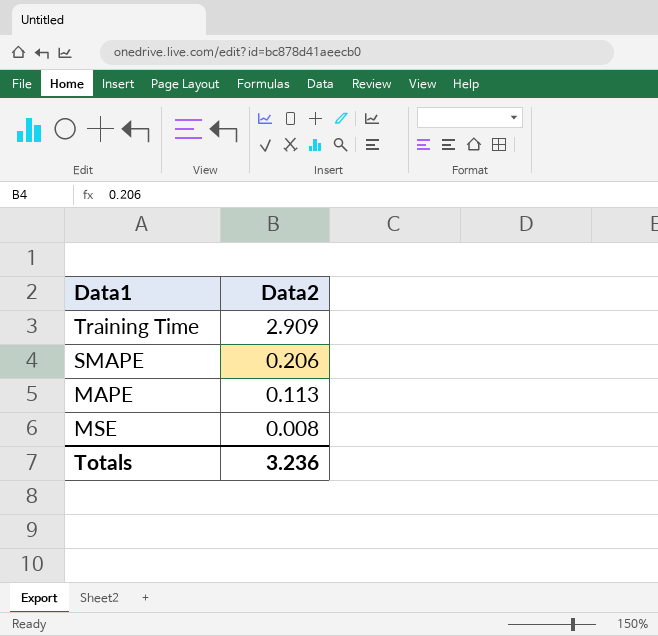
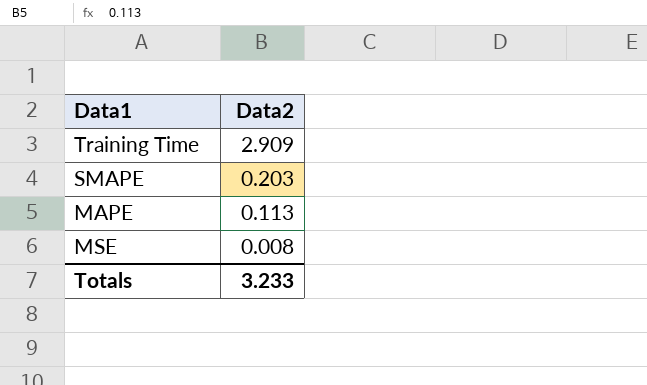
SMAPE | Data2: 0.206 -> 0.203
Totals | Data2: 3.236 -> 3.233

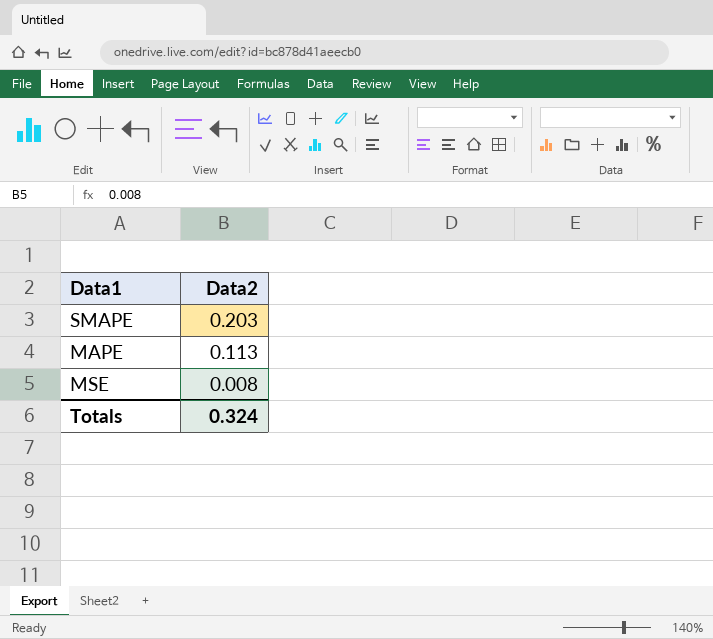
row Training Time: 2.909 -> none
Totals | Data2: 3.233 -> 0.324

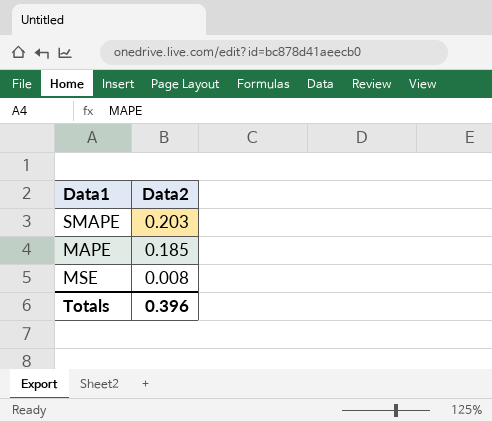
MAPE | Data2: 0.113 -> 0.185
Totals | Data2: 0.324 -> 0.396

